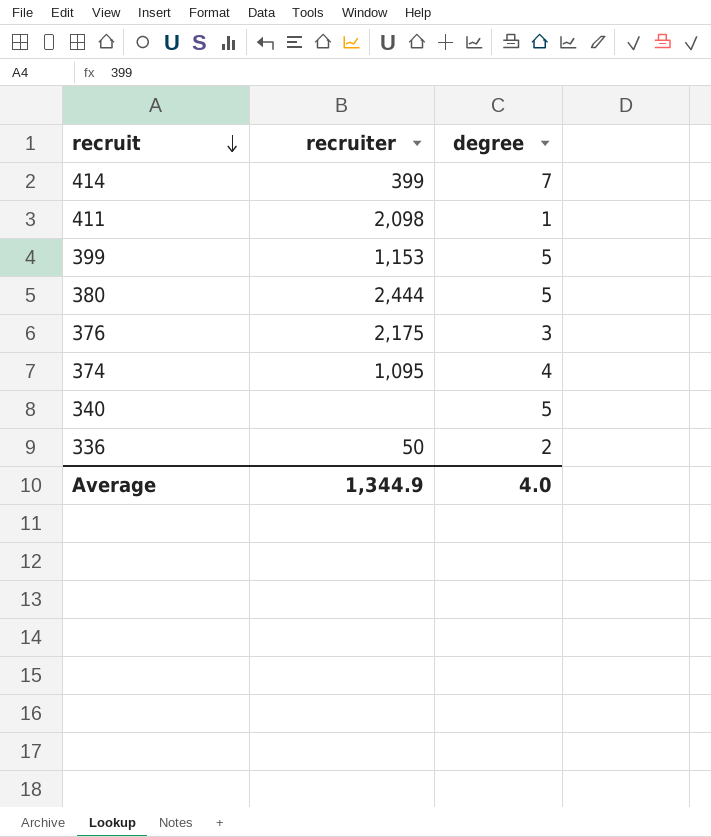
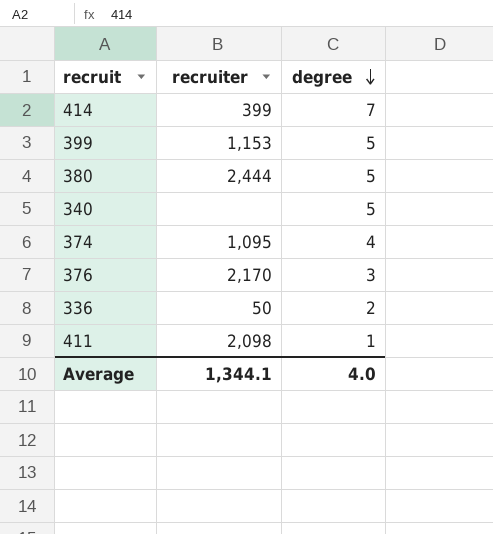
row order: recruit descending -> degree descending
376 | recruiter: 2,175 -> 2,170
Average | recruiter: 1,344.9 -> 1,344.1

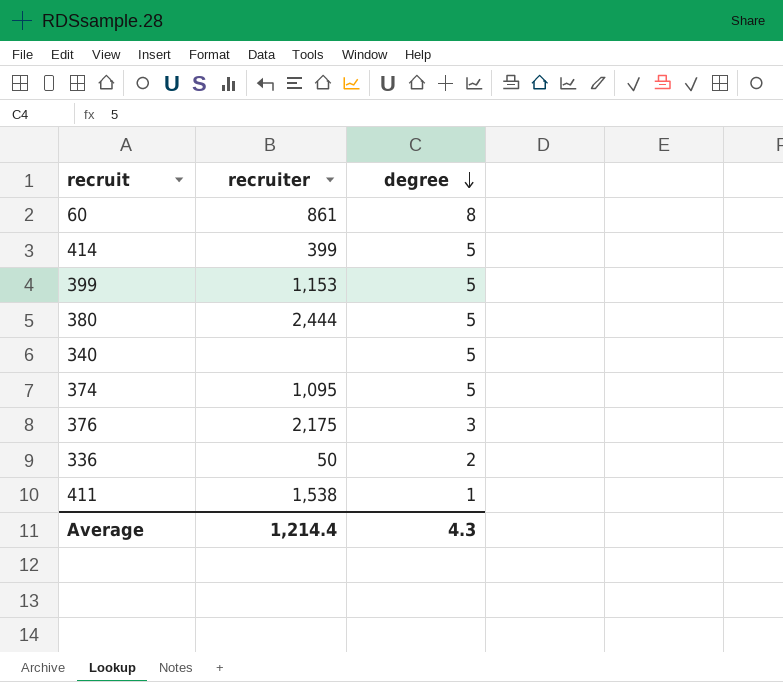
row 60: none -> 861 | 8
414 | degree: 7 -> 5
374 | degree: 4 -> 5
376 | recruiter: 2,170 -> 2,175
411 | recruiter: 2,098 -> 1,538
Average | recruiter: 1,344.1 -> 1,214.4
Average | degree: 4.0 -> 4.3

